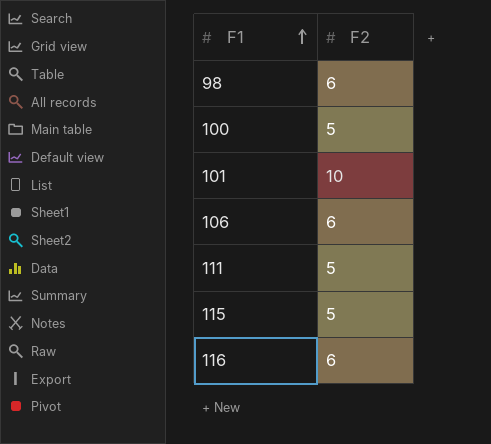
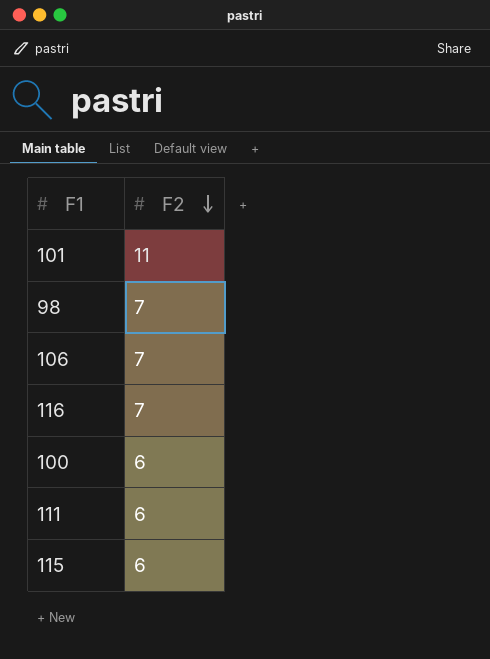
row order: F1 ascending -> F2 descending
101 | F2: 10 -> 11
98 | F2: 6 -> 7
106 | F2: 6 -> 7
116 | F2: 6 -> 7
100 | F2: 5 -> 6
111 | F2: 5 -> 6
115 | F2: 5 -> 6

